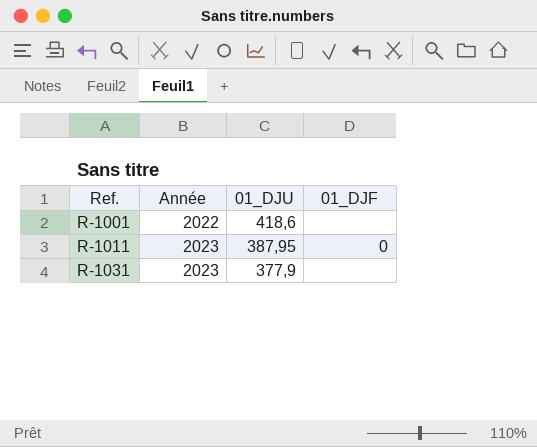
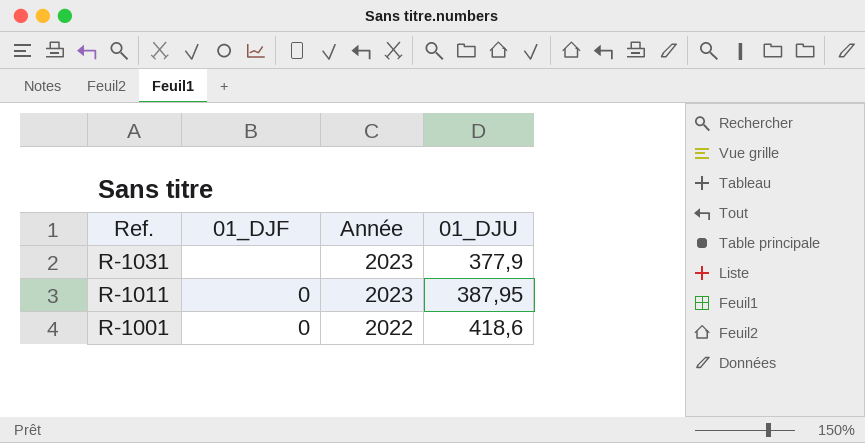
row order: Ref. ascending -> Ref. descending
column 01_DJF | position: 4 -> 2
R-1001 | 01_DJF: none -> 0

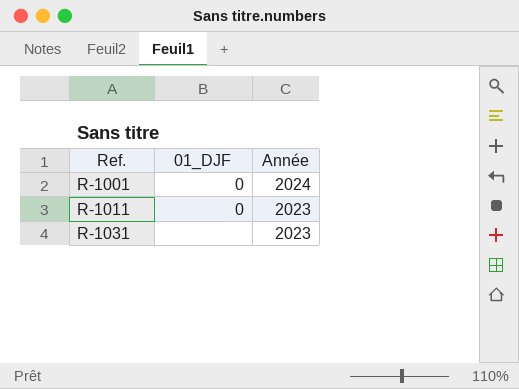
row order: Ref. descending -> Ref. ascending
column 01_DJU | position: 4 -> none
R-1001 | Année: 2022 -> 2024

